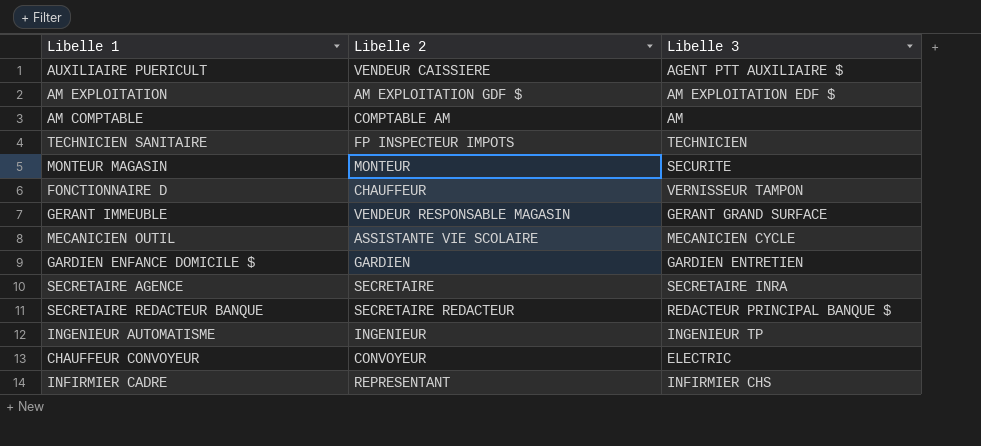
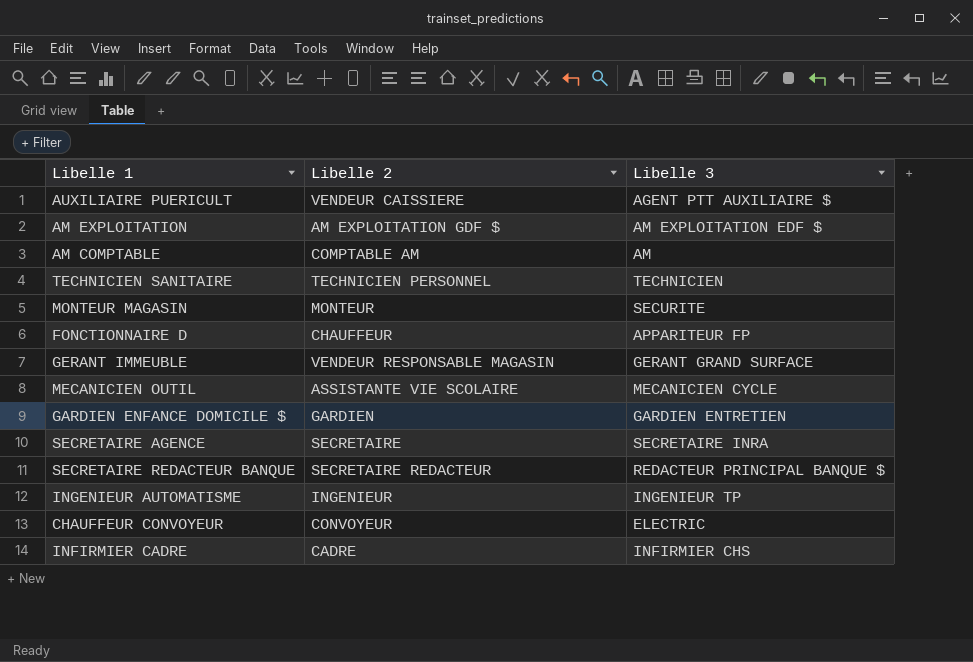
TECHNICIEN SANITAIRE | Libelle 2: FP INSPECTEUR IMPOTS -> TECHNICIEN PERSONNEL
FONCTIONNAIRE D | Libelle 3: VERNISSEUR TAMPON -> APPARITEUR FP
INFIRMIER CADRE | Libelle 2: REPRESENTANT -> CADRE

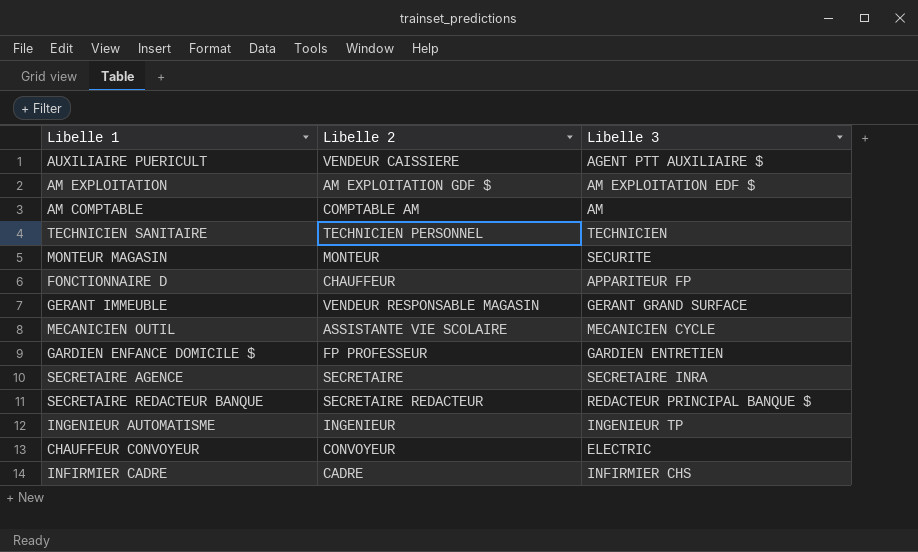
GARDIEN ENFANCE DOMICILE $ | Libelle 2: GARDIEN -> FP PROFESSEUR

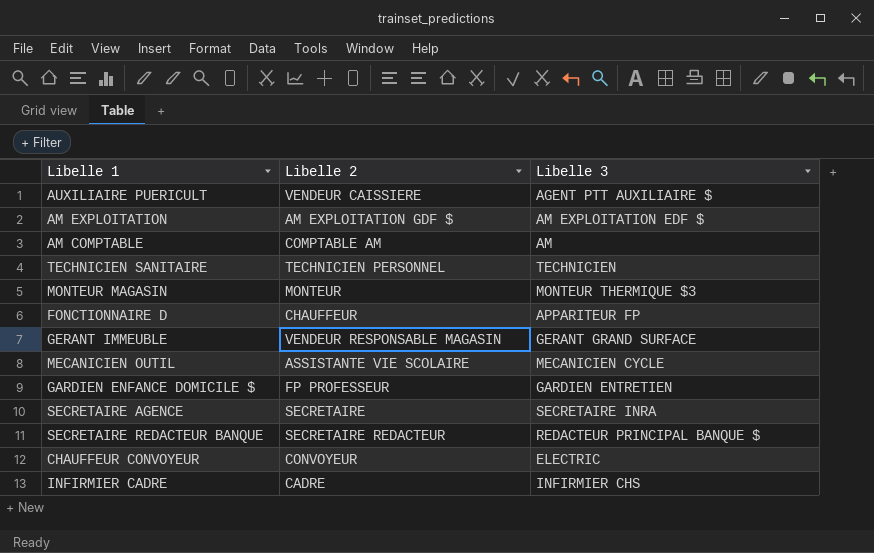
row INGENIEUR AUTOMATISME: INGENIEUR | INGENIEUR TP -> none
MONTEUR MAGASIN | Libelle 3: SECURITE -> MONTEUR THERMIQUE $3

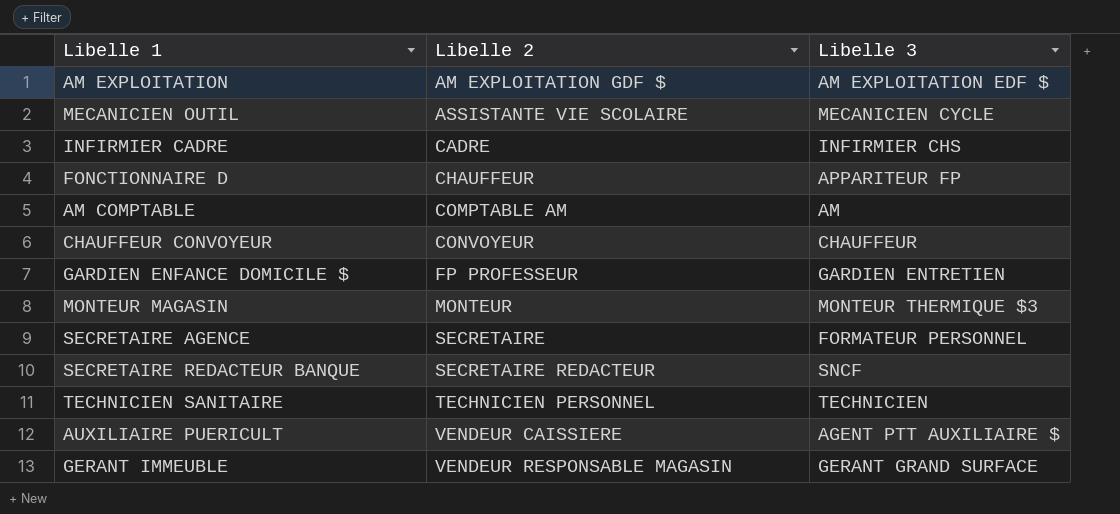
row order: none -> Libelle 2 ascending
CHAUFFEUR CONVOYEUR | Libelle 3: ELECTRIC -> CHAUFFEUR
SECRETAIRE AGENCE | Libelle 3: SECRETAIRE INRA -> FORMATEUR PERSONNEL
SECRETAIRE REDACTEUR BANQUE | Libelle 3: REDACTEUR PRINCIPAL BANQUE $ -> SNCF

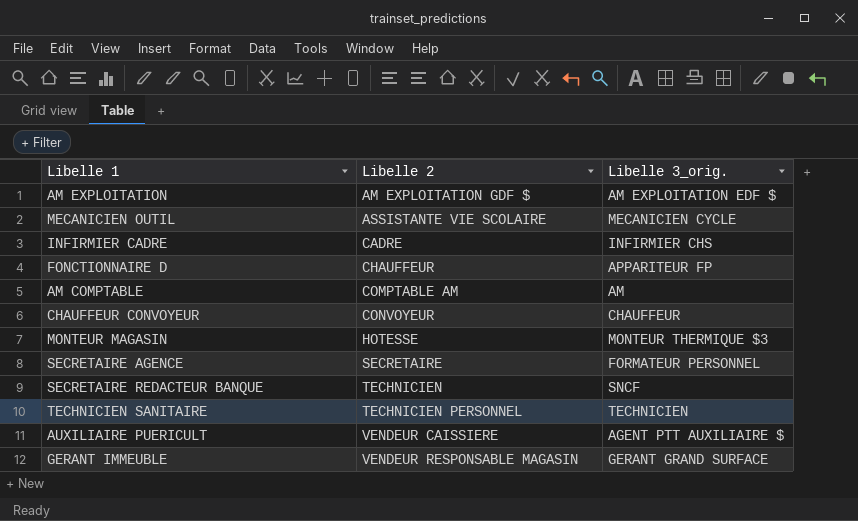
column name: Libelle 3 -> Libelle 3_orig.
row GARDIEN ENFANCE DOMICILE $: FP PROFESSEUR | GARDIEN ENTRETIEN -> none
MONTEUR MAGASIN | Libelle 2: MONTEUR -> HOTESSE
SECRETAIRE REDACTEUR BANQUE | Libelle 2: SECRETAIRE REDACTEUR -> TECHNICIEN

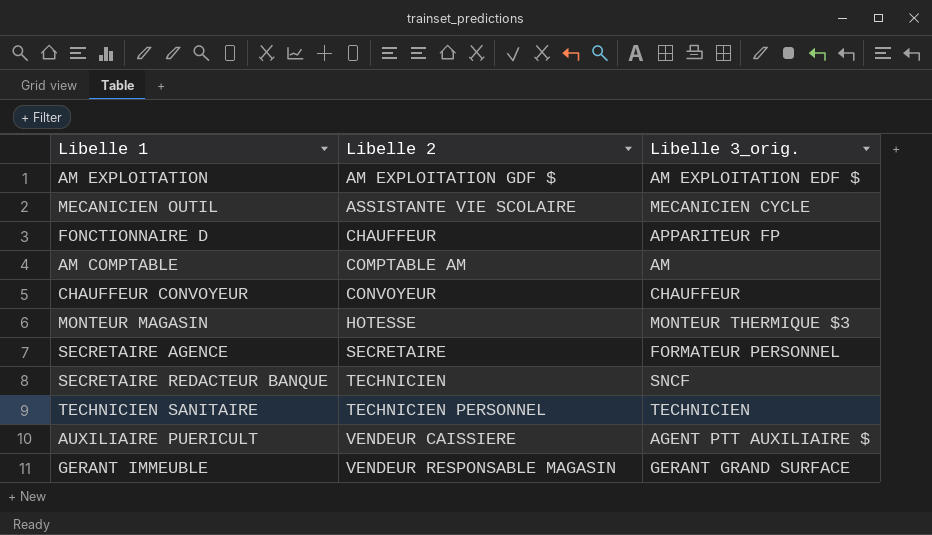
row INFIRMIER CADRE: CADRE | INFIRMIER CHS -> none

